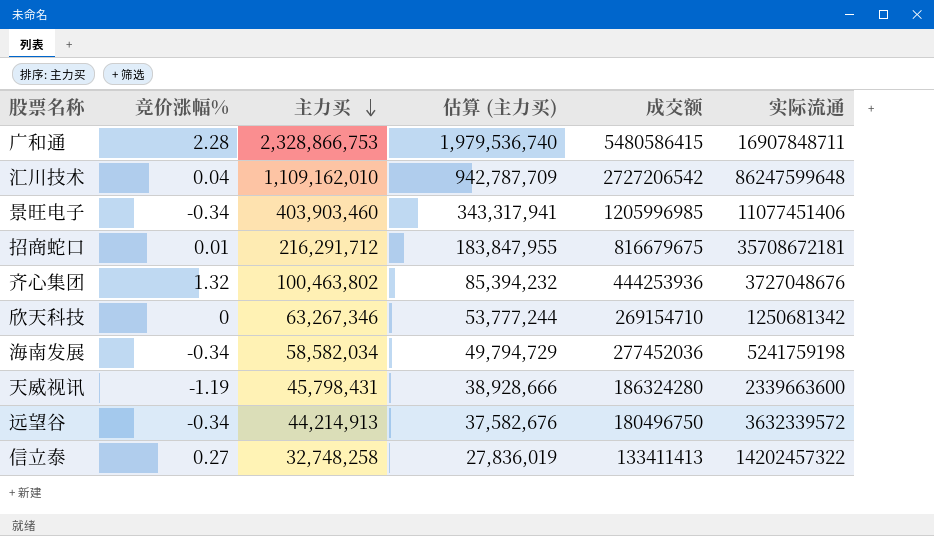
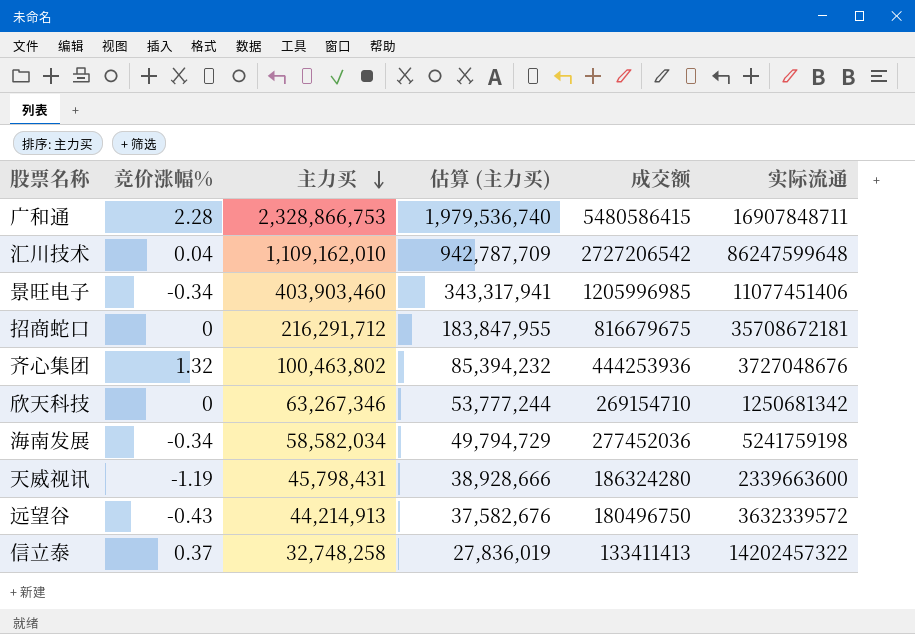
招商蛇口 | 竞价涨幅%: 0.01 -> 0
远望谷 | 竞价涨幅%: -0.34 -> -0.43
信立泰 | 竞价涨幅%: 0.27 -> 0.37

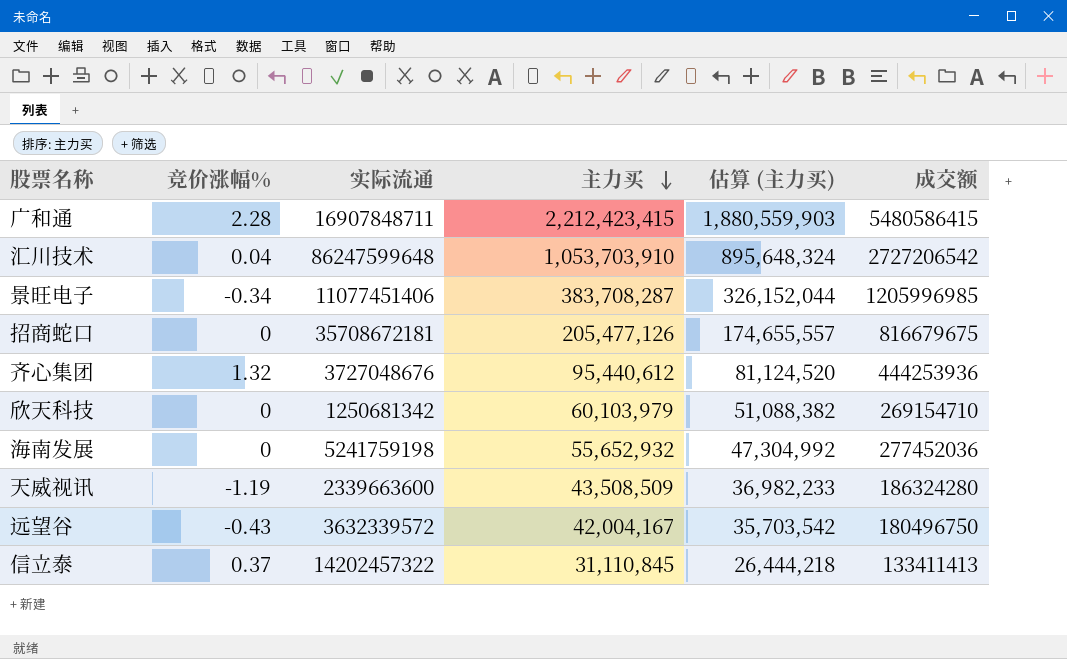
column 实际流通 | position: 6 -> 3
广和通 | 主力买: 2,328,866,753 -> 2,212,423,415
广和通 | 估算 (主力买): 1,979,536,740 -> 1,880,559,903
汇川技术 | 主力买: 1,109,162,010 -> 1,053,703,910
汇川技术 | 估算 (主力买): 942,787,709 -> 895,648,324
景旺电子 | 主力买: 403,903,460 -> 383,708,287
景旺电子 | 估算 (主力买): 343,317,941 -> 326,152,044
招商蛇口 | 主力买: 216,291,712 -> 205,477,126
招商蛇口 | 估算 (主力买): 183,847,955 -> 174,655,557
齐心集团 | 主力买: 100,463,802 -> 95,440,612
齐心集团 | 估算 (主力买): 85,394,232 -> 81,124,520
欣天科技 | 主力买: 63,267,346 -> 60,103,979
欣天科技 | 估算 (主力买): 53,777,244 -> 51,088,382
海南发展 | 竞价涨幅%: -0.34 -> 0
海南发展 | 主力买: 58,582,034 -> 55,652,932
海南发展 | 估算 (主力买): 49,794,729 -> 47,304,992
天威视讯 | 主力买: 45,798,431 -> 43,508,509
天威视讯 | 估算 (主力买): 38,928,666 -> 36,982,233
远望谷 | 主力买: 44,214,913 -> 42,004,167
远望谷 | 估算 (主力买): 37,582,676 -> 35,703,542
信立泰 | 主力买: 32,748,258 -> 31,110,845
信立泰 | 估算 (主力买): 27,836,019 -> 26,444,218

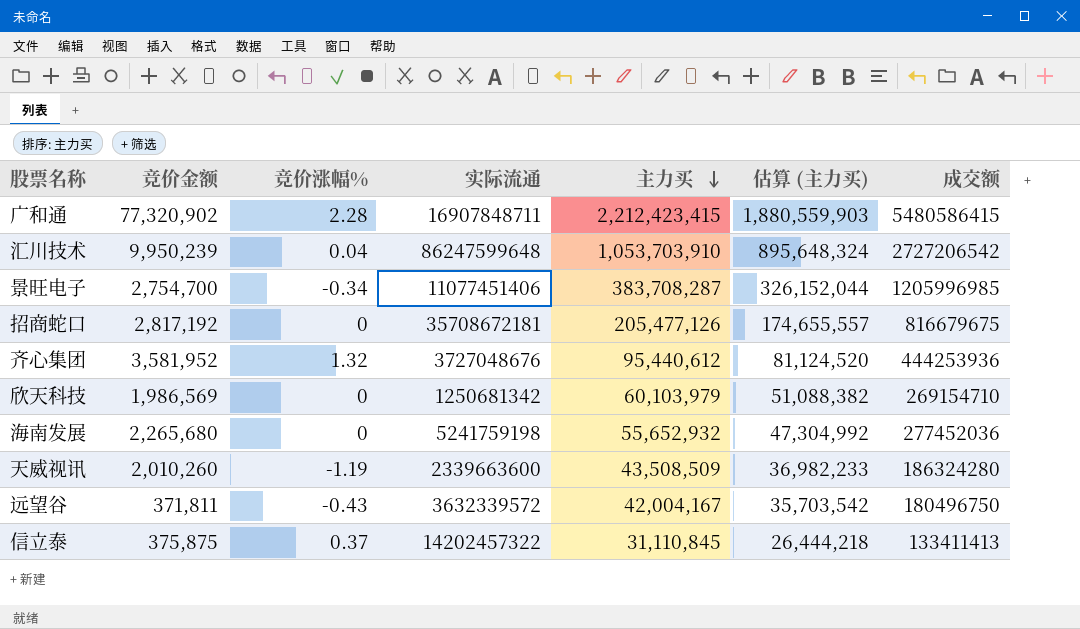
column 竞价金额 | position: none -> 2

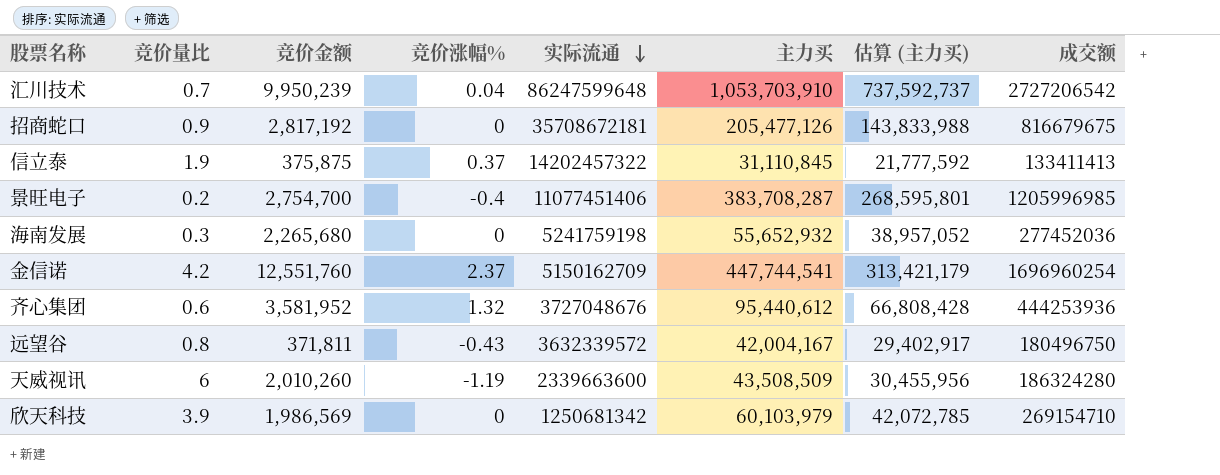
row order: 主力买 descending -> 实际流通 descending
column 竞价量比 | position: none -> 2
column 估算 (主力买) | formula: [主力买] * 0.85 -> [主力买] * 0.7
row 广和通: 77,320,902 | 2.28 | 16907848711 | 2,212,423,415 | 1,880,559,903 | 5480586415 -> none
景旺电子 | 竞价涨幅%: -0.34 -> -0.4
row 金信诺: none -> 4.2 | 12,551,760 | 2.37 | 5150162709 | 447,744,541 | 313,421,179 | 1696960254

